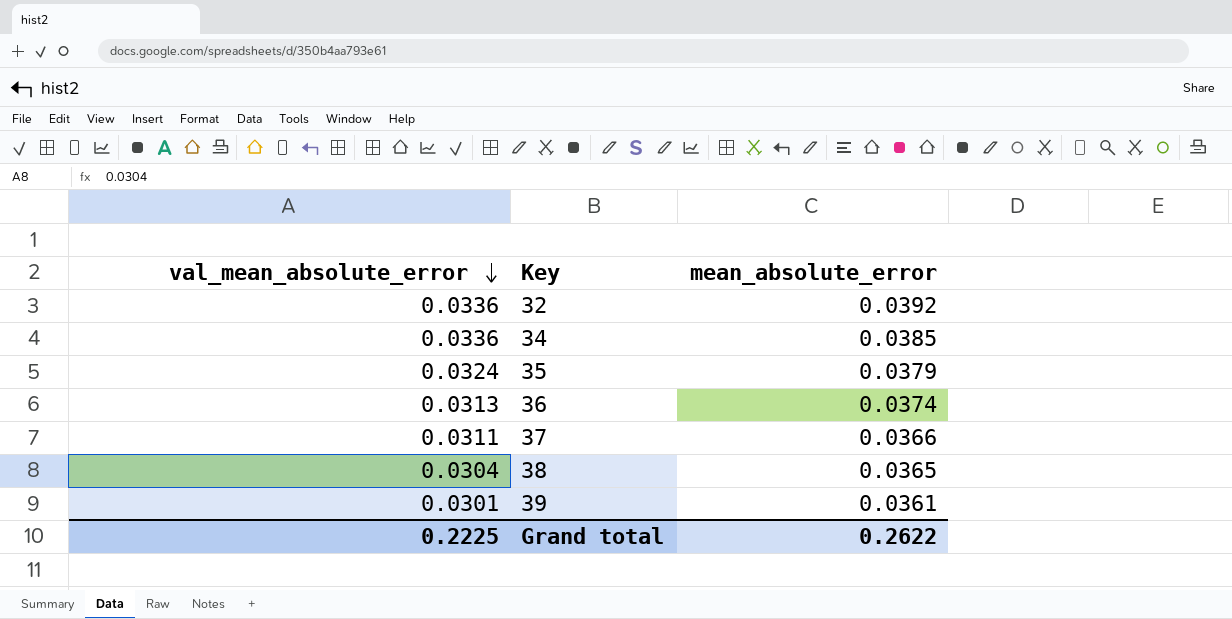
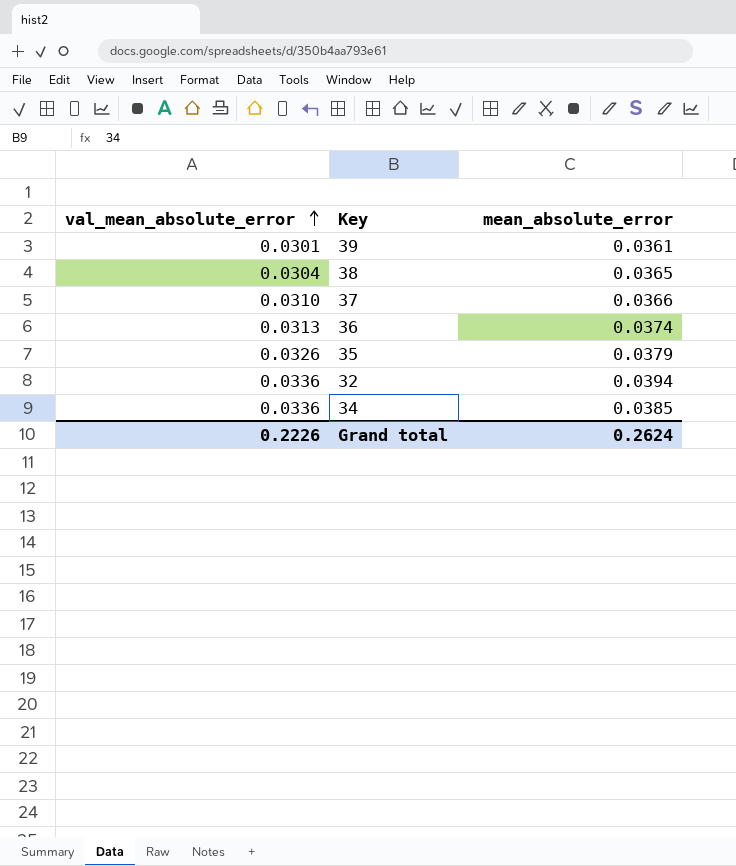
row order: val_mean_absolute_error descending -> val_mean_absolute_error ascending
37 | val_mean_absolute_error: 0.0311 -> 0.0310
35 | val_mean_absolute_error: 0.0324 -> 0.0326
32 | mean_absolute_error: 0.0392 -> 0.0394
Grand total | val_mean_absolute_error: 0.2225 -> 0.2226
Grand total | mean_absolute_error: 0.2622 -> 0.2624

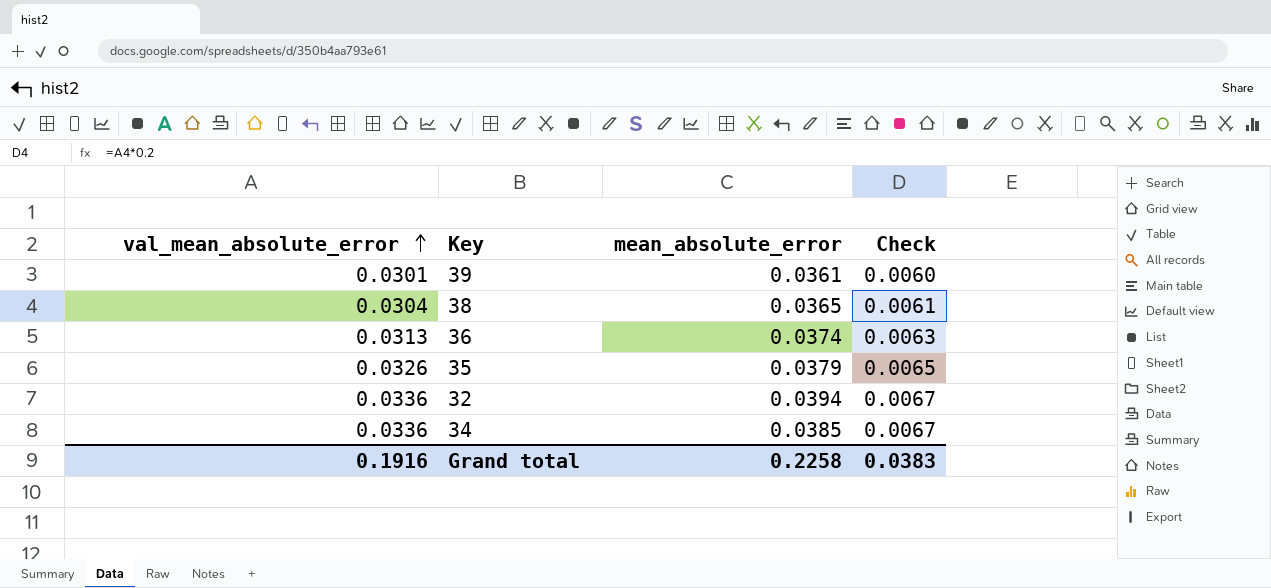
column Check | formula: none -> [val_mean_absolute_error] * 0.2
row 37: 0.0310 | 0.0366 -> none
Grand total | val_mean_absolute_error: 0.2226 -> 0.1916
Grand total | mean_absolute_error: 0.2624 -> 0.2258

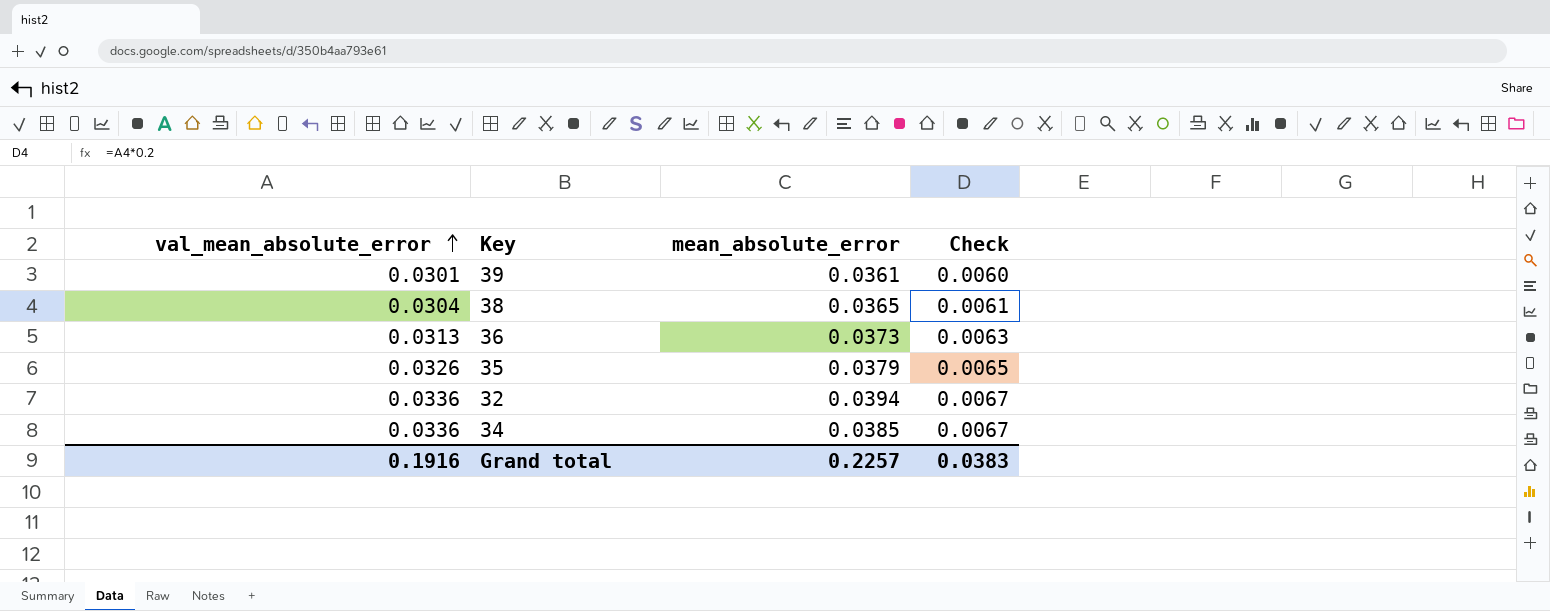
36 | mean_absolute_error: 0.0374 -> 0.0373
Grand total | mean_absolute_error: 0.2258 -> 0.2257

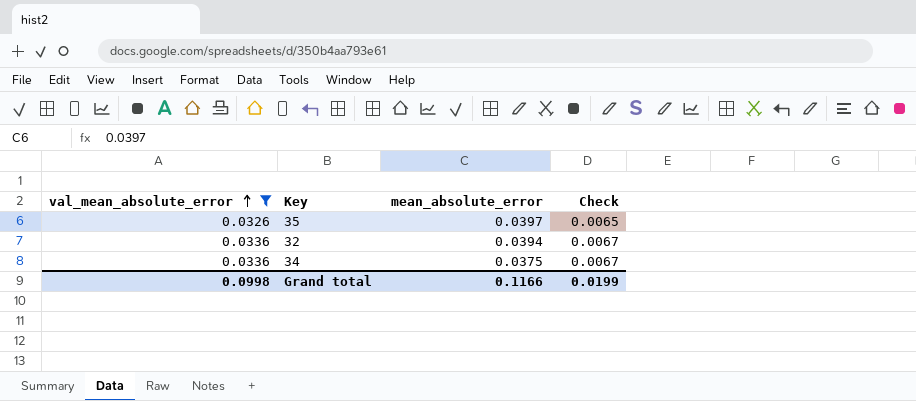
filter: none -> val_mean_absolute_error >= 0.0326
35 | mean_absolute_error: 0.0379 -> 0.0397
34 | mean_absolute_error: 0.0385 -> 0.0375
Grand total | val_mean_absolute_error: 0.1916 -> 0.0998
Grand total | mean_absolute_error: 0.2257 -> 0.1166
Grand total | Check: 0.0383 -> 0.0199

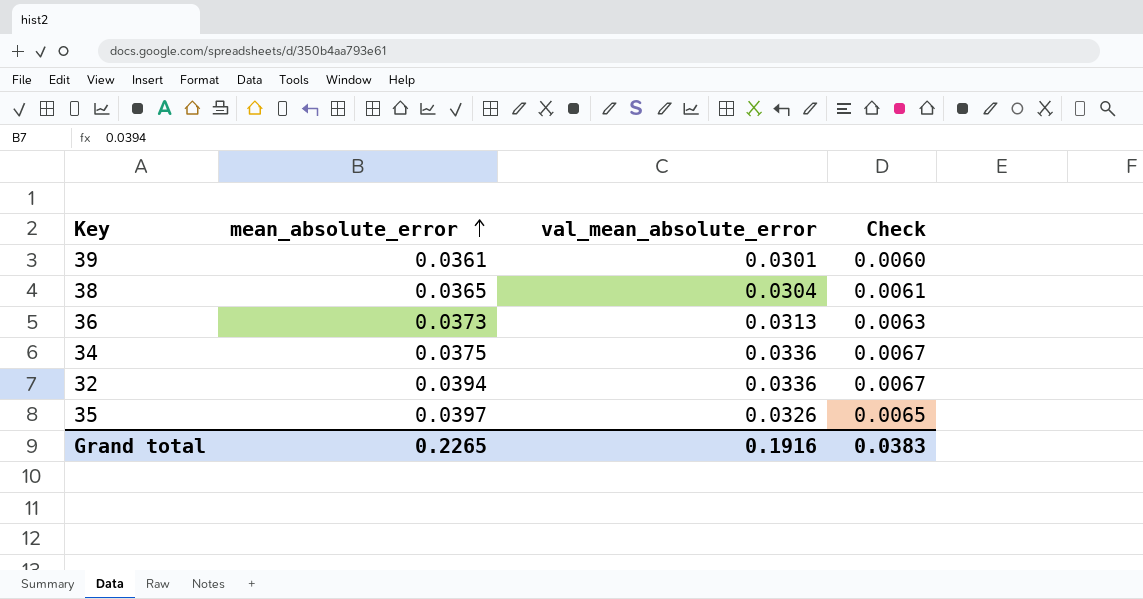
filter: val_mean_absolute_error >= 0.0326 -> none
row order: val_mean_absolute_error ascending -> mean_absolute_error ascending
column val_mean_absolute_error | position: 1 -> 3
Grand total | mean_absolute_error: 0.1166 -> 0.2265
Grand total | val_mean_absolute_error: 0.0998 -> 0.1916
Grand total | Check: 0.0199 -> 0.0383

